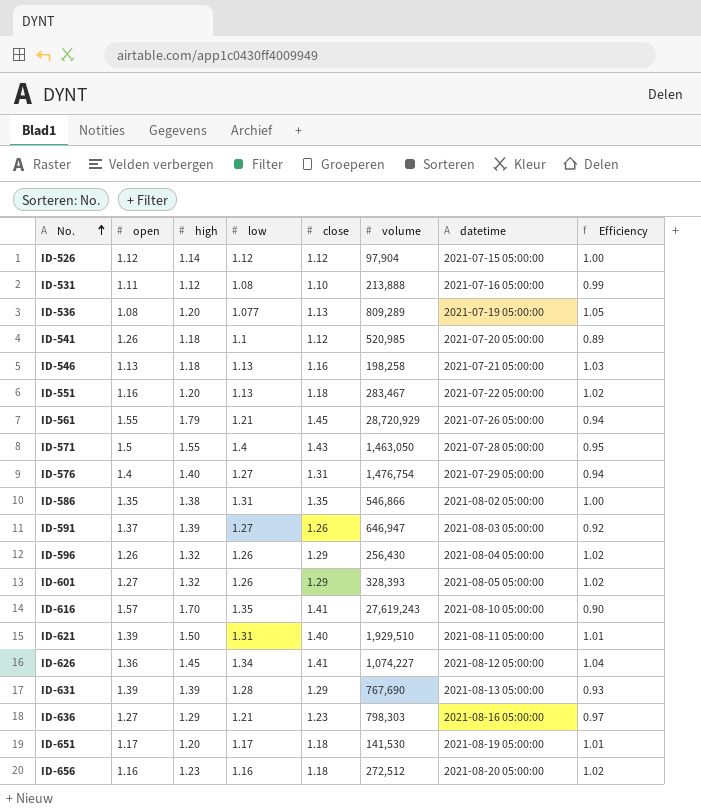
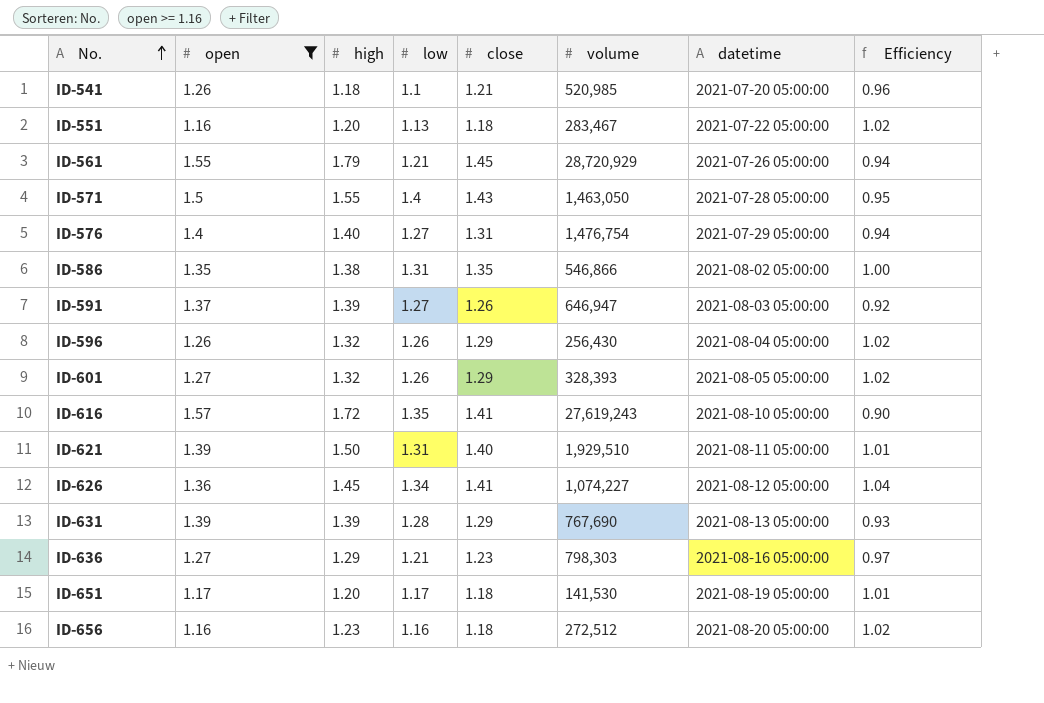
filter: none -> open >= 1.16
ID-541 | close: 1.12 -> 1.21
ID-541 | Efficiency: 0.89 -> 0.96
ID-616 | high: 1.70 -> 1.72

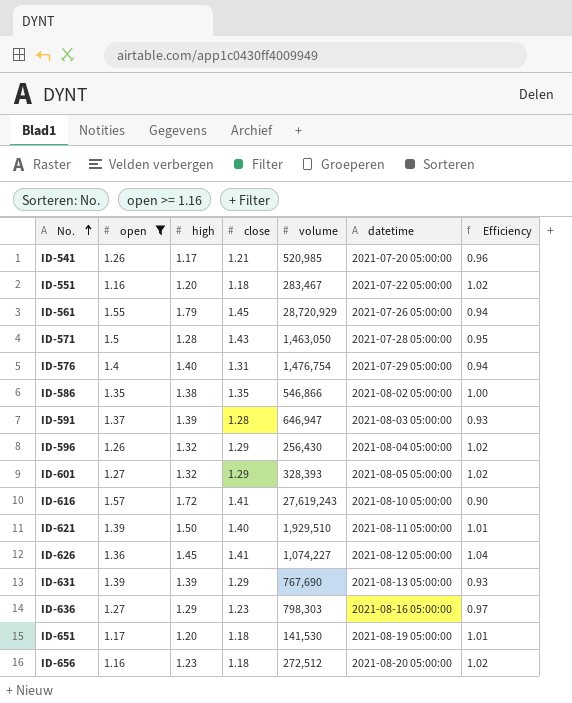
column low | position: 4 -> none
ID-541 | high: 1.18 -> 1.17
ID-571 | high: 1.55 -> 1.28
ID-591 | close: 1.26 -> 1.28
ID-591 | Efficiency: 0.92 -> 0.93

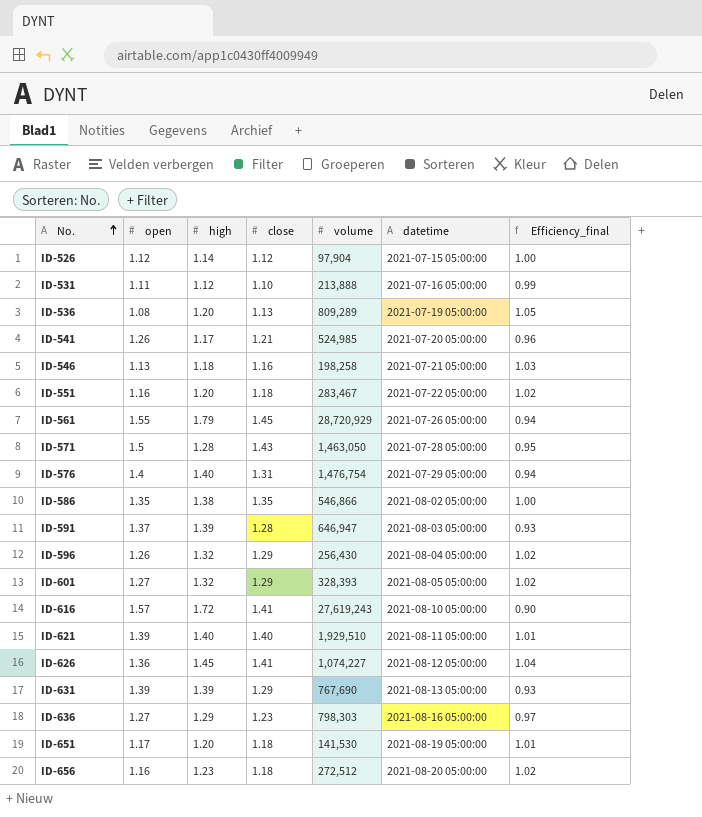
filter: open >= 1.16 -> none
column name: Efficiency -> Efficiency_final
ID-541 | volume: 520,985 -> 524,985
ID-621 | high: 1.50 -> 1.40

